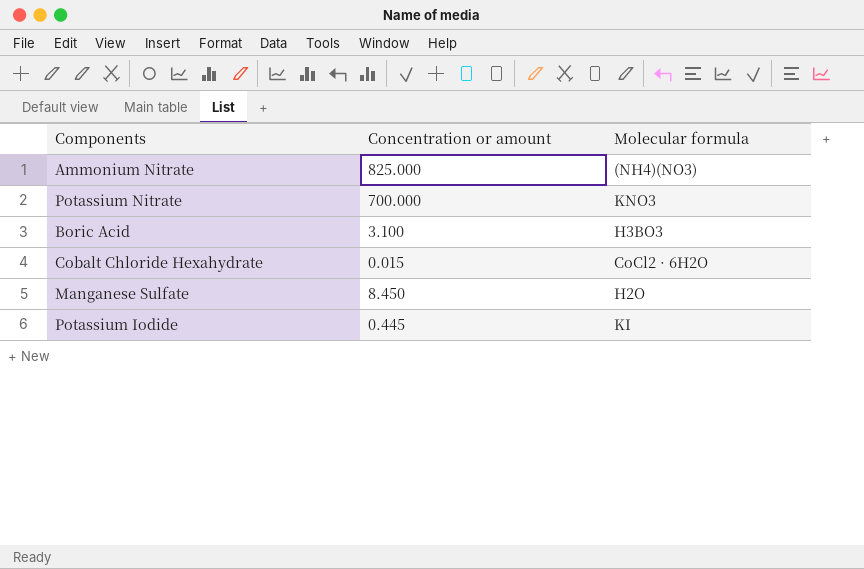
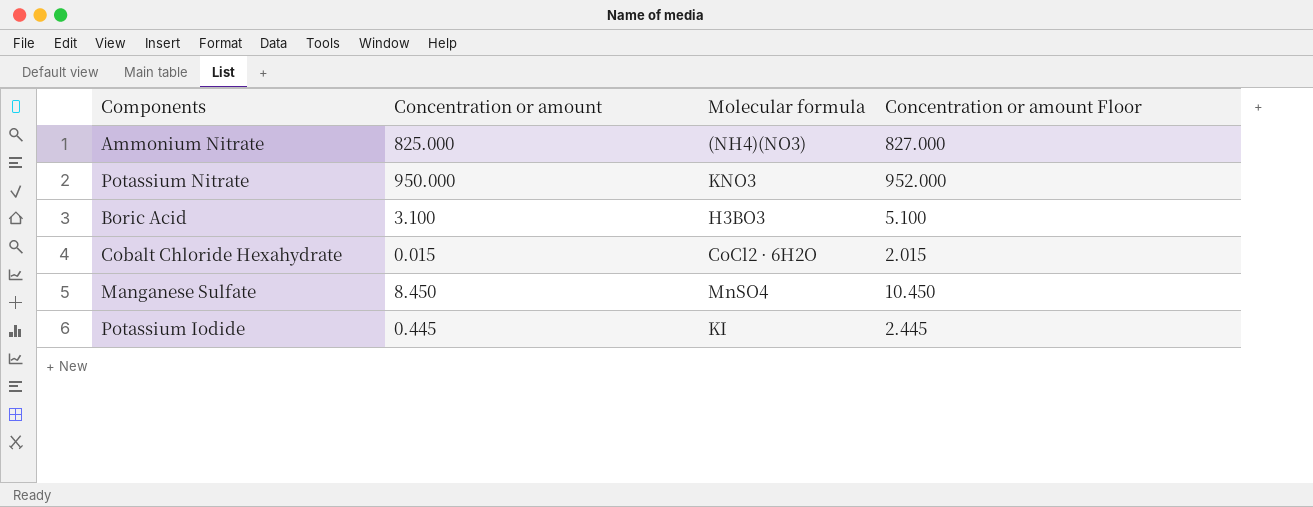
column Concentration or amount Floor | formula: none -> [Concentration or amount] + 2
Potassium Nitrate | Concentration or amount: 700.000 -> 950.000
Manganese Sulfate | Molecular formula: H2O -> MnSO4

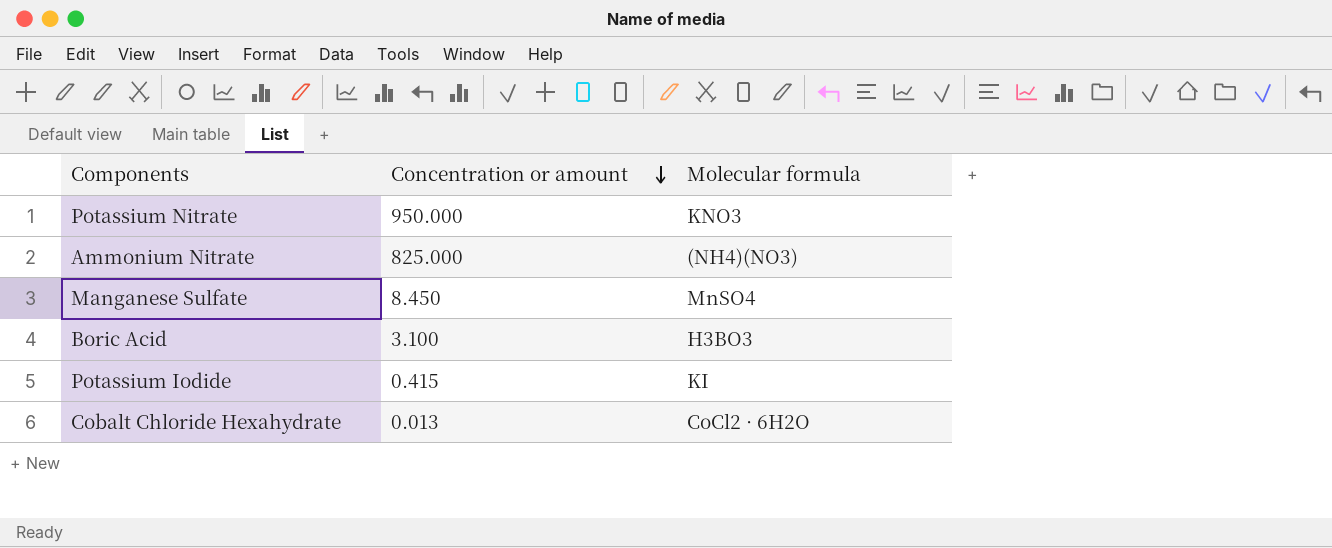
row order: none -> Concentration or amount descending
column Concentration or amount Floor | formula: [Concentration or amount] + 2 -> none
Potassium Iodide | Concentration or amount: 0.445 -> 0.415
Cobalt Chloride Hexahydrate | Concentration or amount: 0.015 -> 0.013

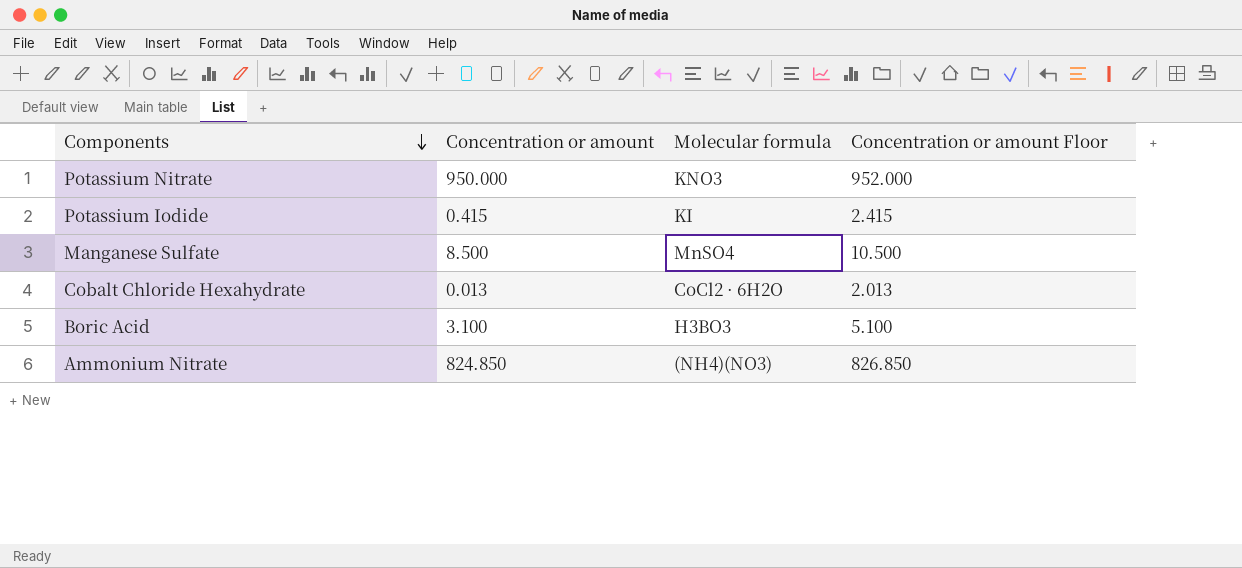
row order: Concentration or amount descending -> Components descending
column Concentration or amount Floor | formula: none -> [Concentration or amount] + 2
Manganese Sulfate | Concentration or amount: 8.450 -> 8.500
Ammonium Nitrate | Concentration or amount: 825.000 -> 824.850

